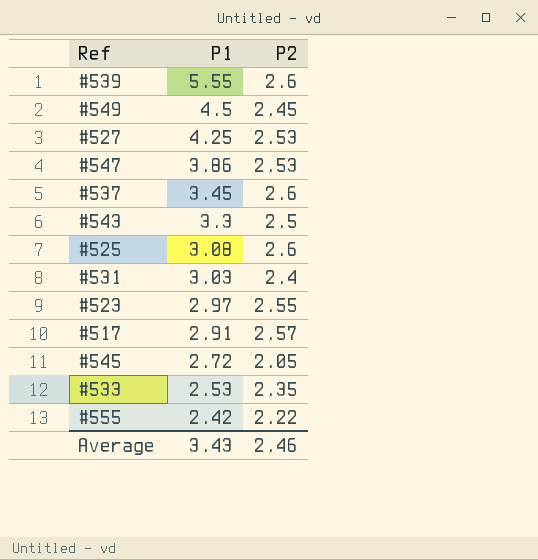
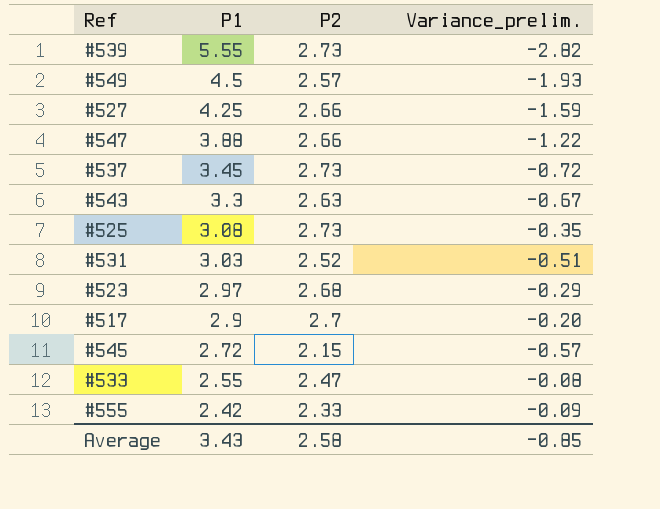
column Variance_prelim. | formula: none -> [P2] - [P1]
#539 | P2: 2.6 -> 2.73
#549 | P2: 2.45 -> 2.57
#527 | P2: 2.53 -> 2.66
#547 | P1: 3.86 -> 3.88
#547 | P2: 2.53 -> 2.66
#537 | P2: 2.6 -> 2.73
#543 | P2: 2.5 -> 2.63
#525 | P2: 2.6 -> 2.73
#531 | P2: 2.4 -> 2.52
#523 | P2: 2.55 -> 2.68
#517 | P1: 2.91 -> 2.9
#517 | P2: 2.57 -> 2.7
#545 | P2: 2.05 -> 2.15
#533 | P1: 2.53 -> 2.55
#533 | P2: 2.35 -> 2.47
#555 | P2: 2.22 -> 2.33
Average | P2: 2.46 -> 2.58

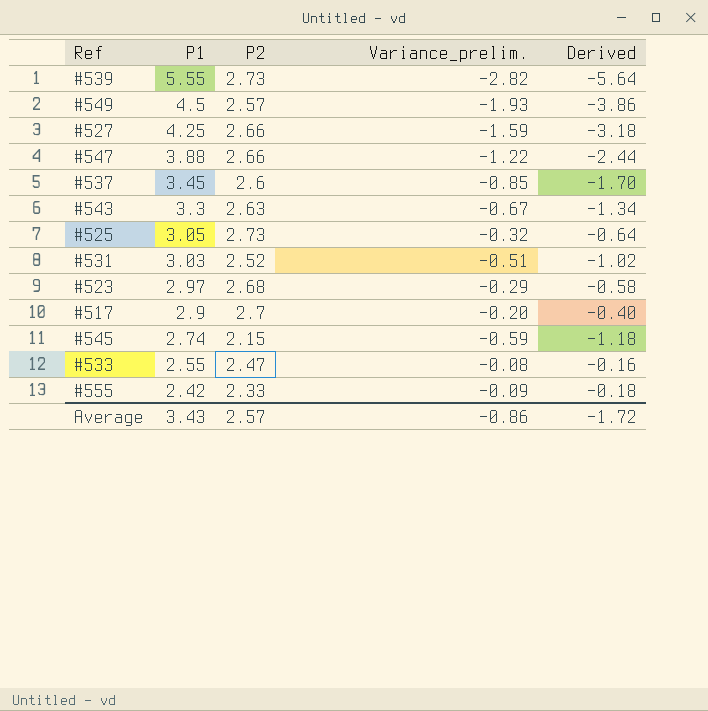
column Derived | formula: none -> [Variance_prelim.] * 2
#537 | P2: 2.73 -> 2.6
#537 | Variance_prelim.: -0.72 -> -0.85
#525 | P1: 3.08 -> 3.05
#525 | Variance_prelim.: -0.35 -> -0.32
#545 | P1: 2.72 -> 2.74
#545 | Variance_prelim.: -0.57 -> -0.59
Average | P2: 2.58 -> 2.57
Average | Variance_prelim.: -0.85 -> -0.86

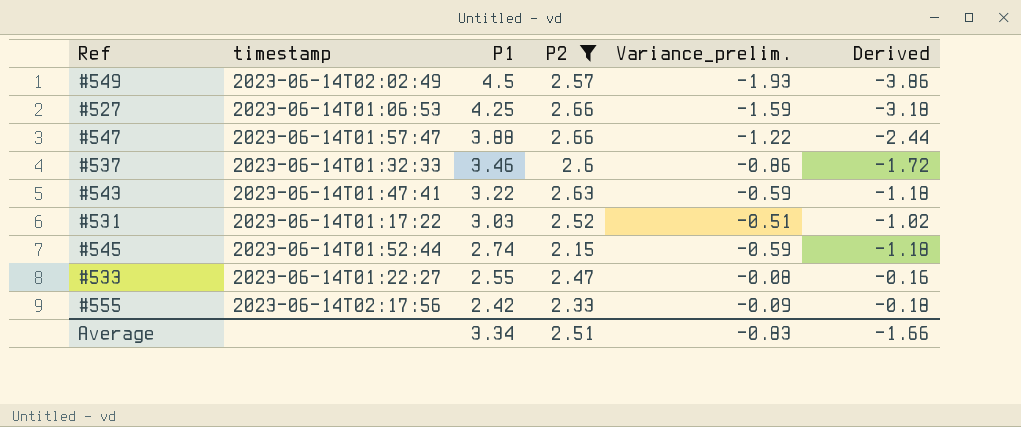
filter: none -> P2 <= 2.66
column timestamp | position: none -> 2
#537 | P1: 3.45 -> 3.46
#537 | Variance_prelim.: -0.85 -> -0.86
#537 | Derived: -1.70 -> -1.72
#543 | P1: 3.3 -> 3.22
#543 | Variance_prelim.: -0.67 -> -0.59
#543 | Derived: -1.34 -> -1.18
Average | P1: 3.43 -> 3.34
Average | P2: 2.57 -> 2.51
Average | Variance_prelim.: -0.86 -> -0.83
Average | Derived: -1.72 -> -1.66

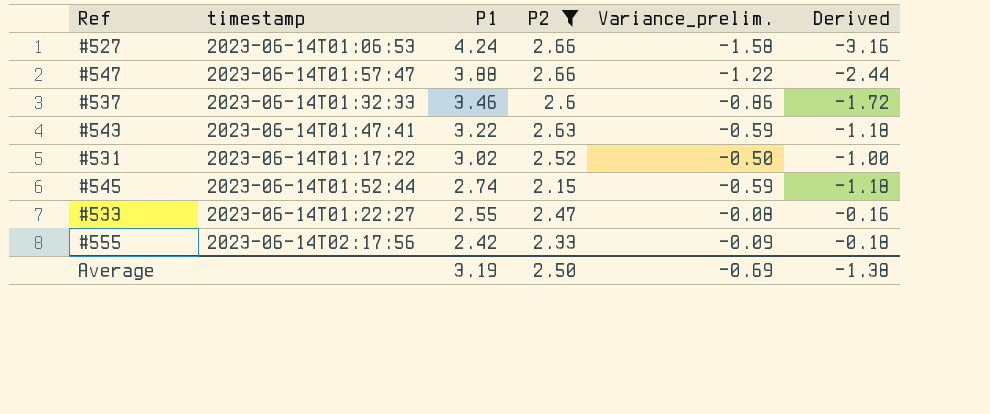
row #549: 2023-06-14T02:02:49 | 4.5 | 2.57 | -1.93 | -3.86 -> none
#527 | P1: 4.25 -> 4.24
#527 | Variance_prelim.: -1.59 -> -1.58
#527 | Derived: -3.18 -> -3.16
#531 | P1: 3.03 -> 3.02
#531 | Variance_prelim.: -0.51 -> -0.50
#531 | Derived: -1.02 -> -1.00
Average | P1: 3.34 -> 3.19
Average | P2: 2.51 -> 2.50
Average | Variance_prelim.: -0.83 -> -0.69
Average | Derived: -1.66 -> -1.38

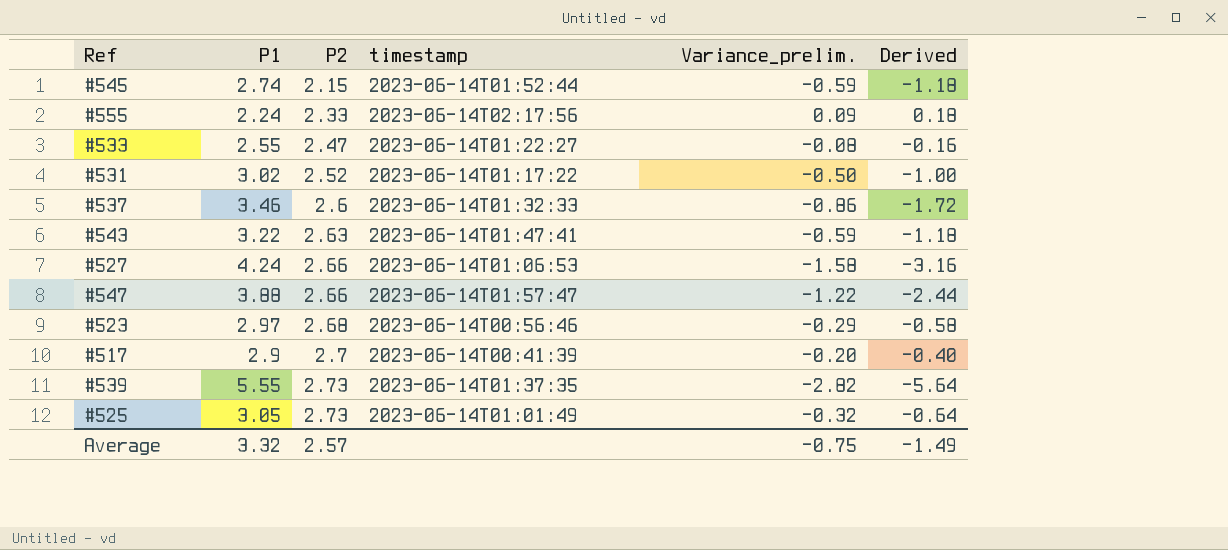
filter: P2 <= 2.66 -> none
row order: P1 descending -> P2 ascending
column timestamp | position: 2 -> 4
#555 | P1: 2.42 -> 2.24
#555 | Variance_prelim.: -0.09 -> 0.09
#555 | Derived: -0.18 -> 0.18
Average | P1: 3.19 -> 3.32
Average | P2: 2.50 -> 2.57
Average | Variance_prelim.: -0.69 -> -0.75
Average | Derived: -1.38 -> -1.49

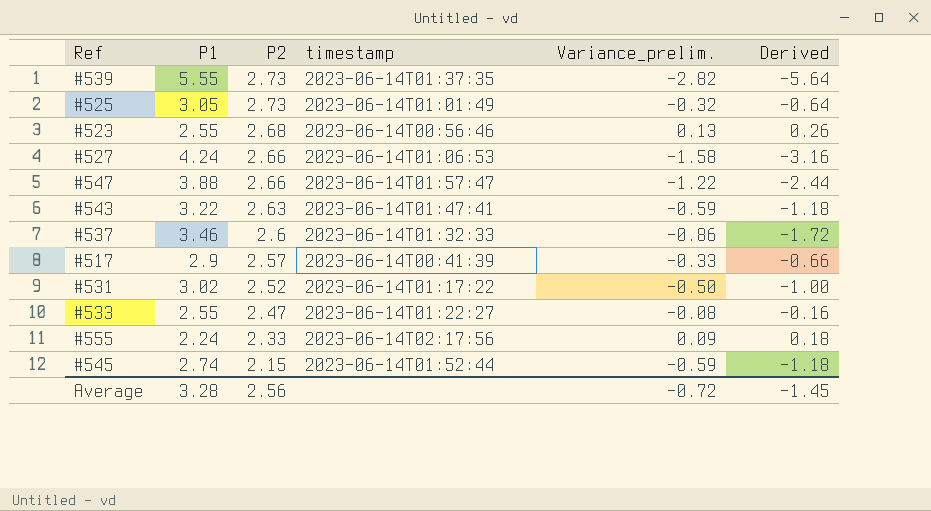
row order: P2 ascending -> P2 descending
#523 | P1: 2.97 -> 2.55
#523 | Variance_prelim.: -0.29 -> 0.13
#523 | Derived: -0.58 -> 0.26
#517 | P2: 2.7 -> 2.57
#517 | Variance_prelim.: -0.20 -> -0.33
#517 | Derived: -0.40 -> -0.66
Average | P1: 3.32 -> 3.28
Average | P2: 2.57 -> 2.56
Average | Variance_prelim.: -0.75 -> -0.72
Average | Derived: -1.49 -> -1.45

